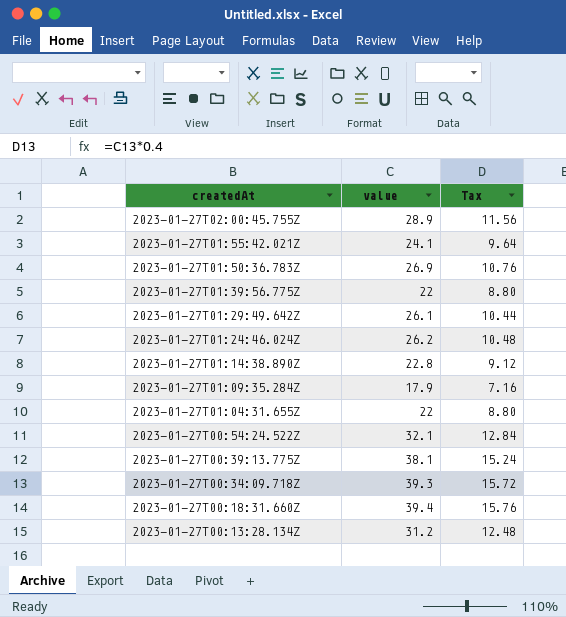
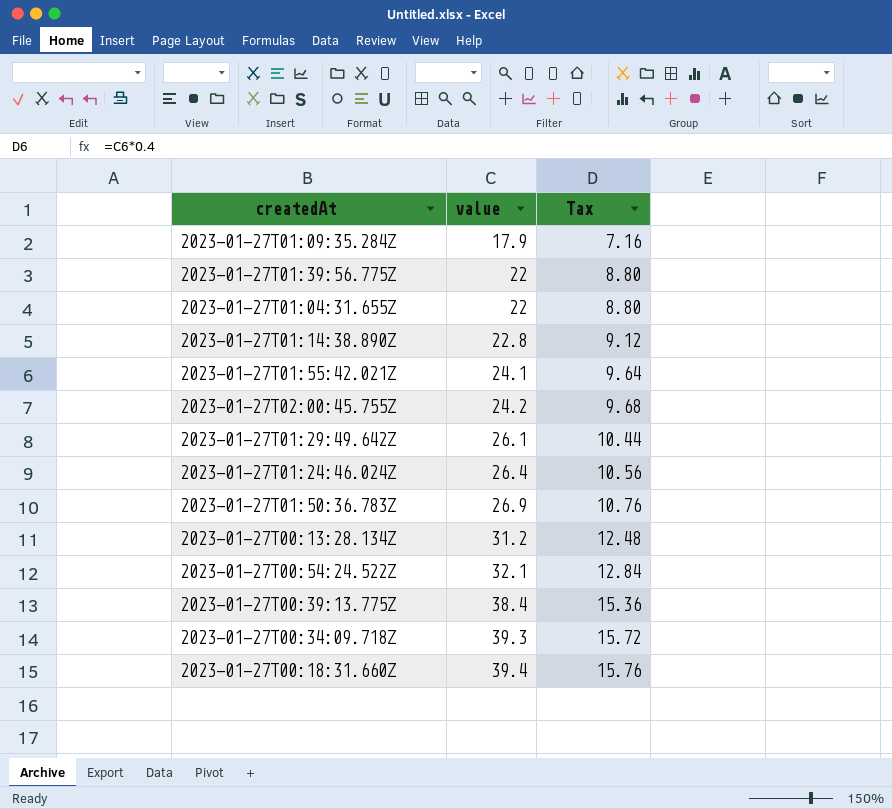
row order: createdAt descending -> value ascending
2023-01-27T02:00:45.755Z | value: 28.9 -> 24.2
2023-01-27T02:00:45.755Z | Tax: 11.56 -> 9.68
2023-01-27T01:24:46.024Z | value: 26.2 -> 26.4
2023-01-27T01:24:46.024Z | Tax: 10.48 -> 10.56
2023-01-27T00:39:13.775Z | value: 38.1 -> 38.4
2023-01-27T00:39:13.775Z | Tax: 15.24 -> 15.36

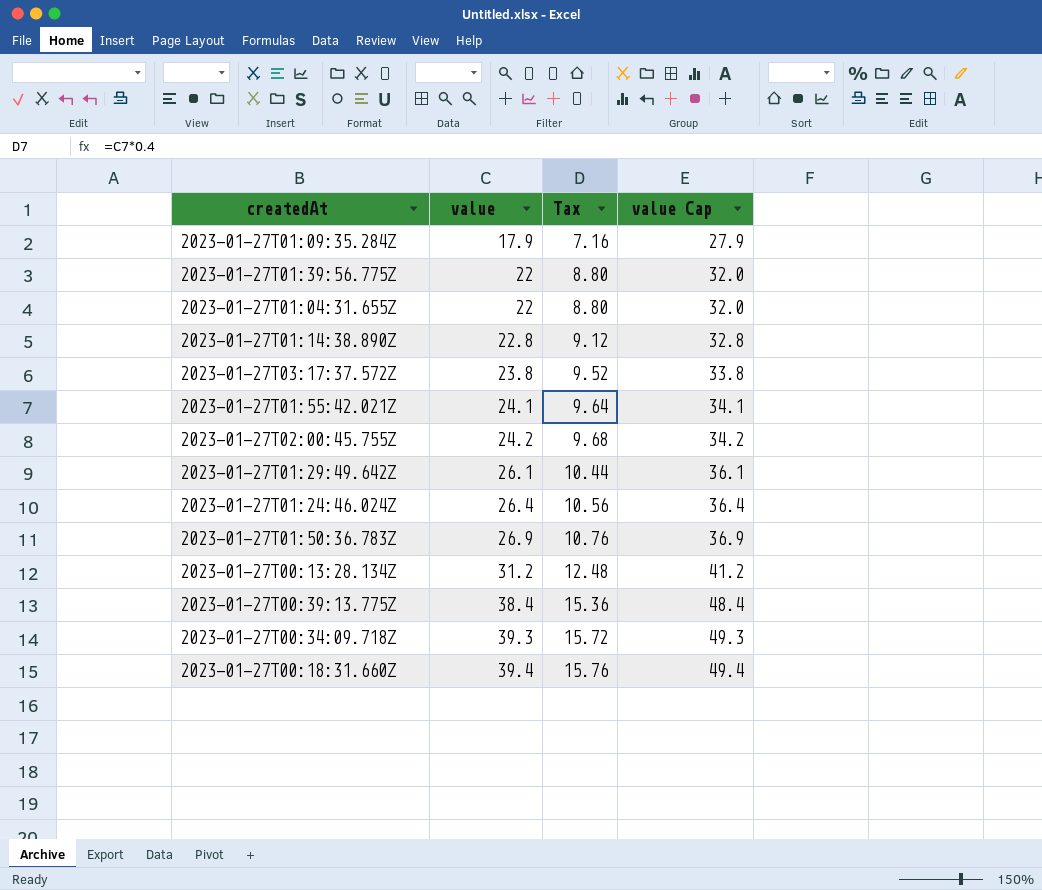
column value Cap | formula: none -> [value] + 10
row 2023-01-27T00:54:24.522Z: 32.1 | 12.84 -> none
row 2023-01-27T03:17:37.572Z: none -> 23.8 | 9.52 | 33.8

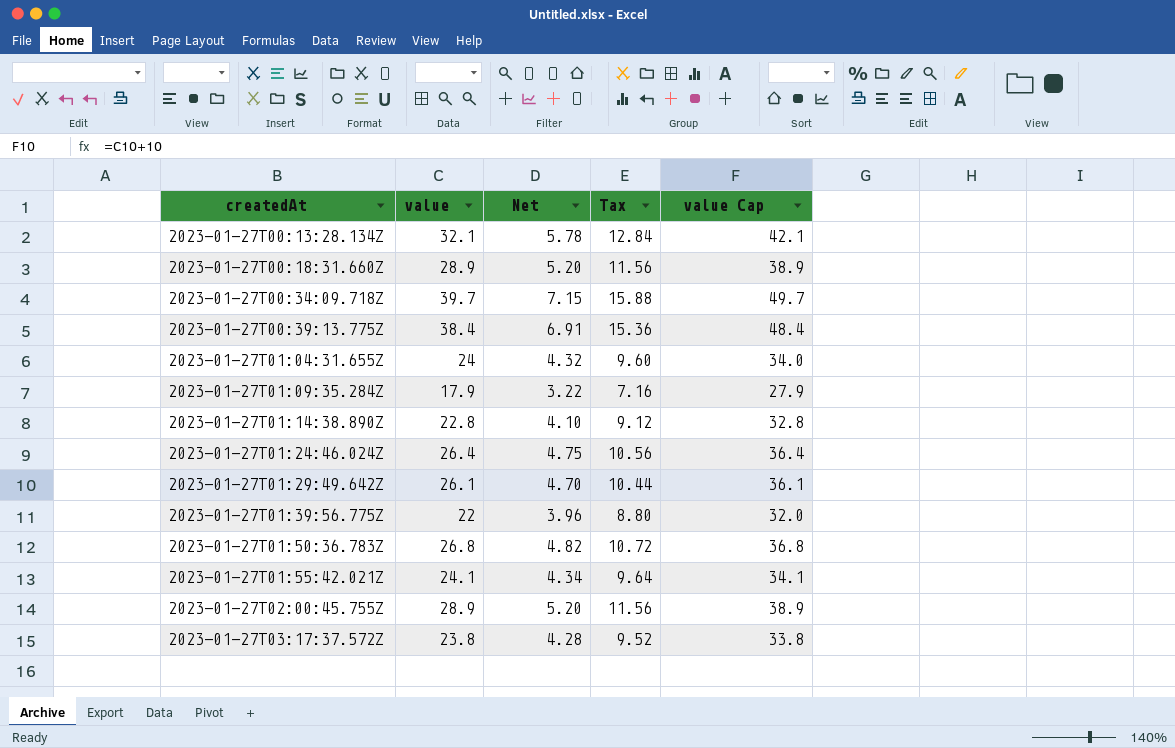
row order: value ascending -> createdAt ascending
column Net | formula: none -> [value] * 0.18
2023-01-27T00:13:28.134Z | value: 31.2 -> 32.1
2023-01-27T00:13:28.134Z | Tax: 12.48 -> 12.84
2023-01-27T00:13:28.134Z | value Cap: 41.2 -> 42.1
2023-01-27T00:18:31.660Z | value: 39.4 -> 28.9
2023-01-27T00:18:31.660Z | Tax: 15.76 -> 11.56
2023-01-27T00:18:31.660Z | value Cap: 49.4 -> 38.9
2023-01-27T00:34:09.718Z | value: 39.3 -> 39.7
2023-01-27T00:34:09.718Z | Tax: 15.72 -> 15.88
2023-01-27T00:34:09.718Z | value Cap: 49.3 -> 49.7
2023-01-27T01:04:31.655Z | value: 22 -> 24
2023-01-27T01:04:31.655Z | Tax: 8.80 -> 9.60
2023-01-27T01:04:31.655Z | value Cap: 32.0 -> 34.0
2023-01-27T01:50:36.783Z | value: 26.9 -> 26.8
2023-01-27T01:50:36.783Z | Tax: 10.76 -> 10.72
2023-01-27T01:50:36.783Z | value Cap: 36.9 -> 36.8
2023-01-27T02:00:45.755Z | value: 24.2 -> 28.9
2023-01-27T02:00:45.755Z | Tax: 9.68 -> 11.56
2023-01-27T02:00:45.755Z | value Cap: 34.2 -> 38.9

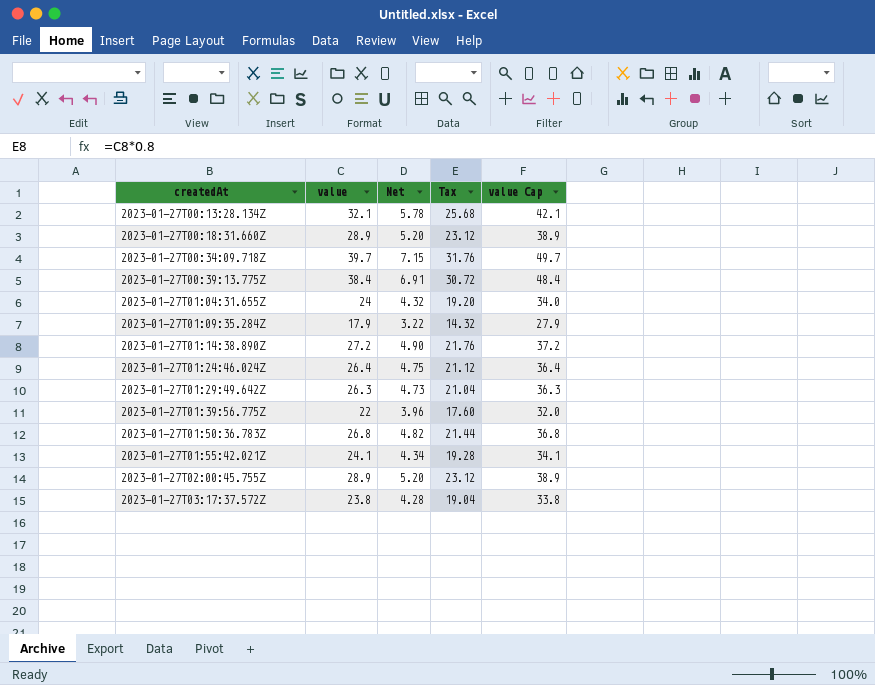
column Tax | formula: [value] * 0.4 -> [value] * 0.8
2023-01-27T01:14:38.890Z | value: 22.8 -> 27.2
2023-01-27T01:14:38.890Z | Net: 4.10 -> 4.90
2023-01-27T01:14:38.890Z | value Cap: 32.8 -> 37.2
2023-01-27T01:29:49.642Z | value: 26.1 -> 26.3
2023-01-27T01:29:49.642Z | Net: 4.70 -> 4.73
2023-01-27T01:29:49.642Z | value Cap: 36.1 -> 36.3

